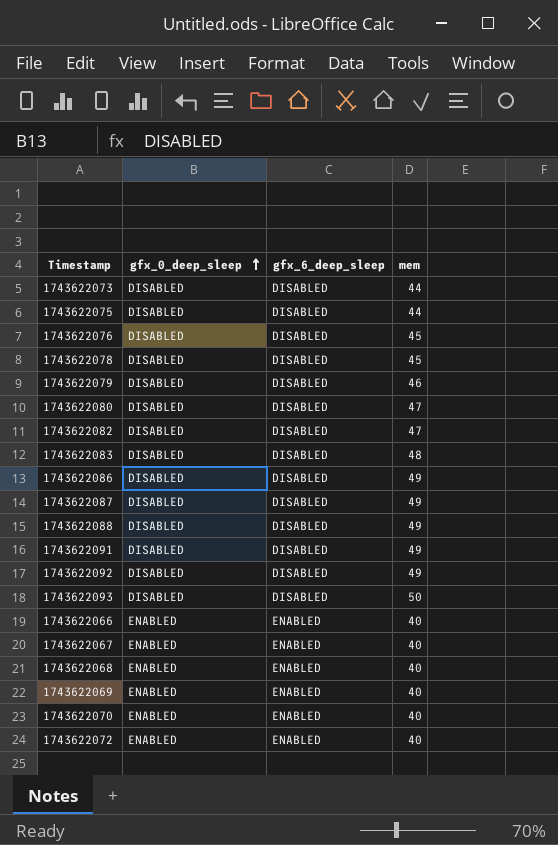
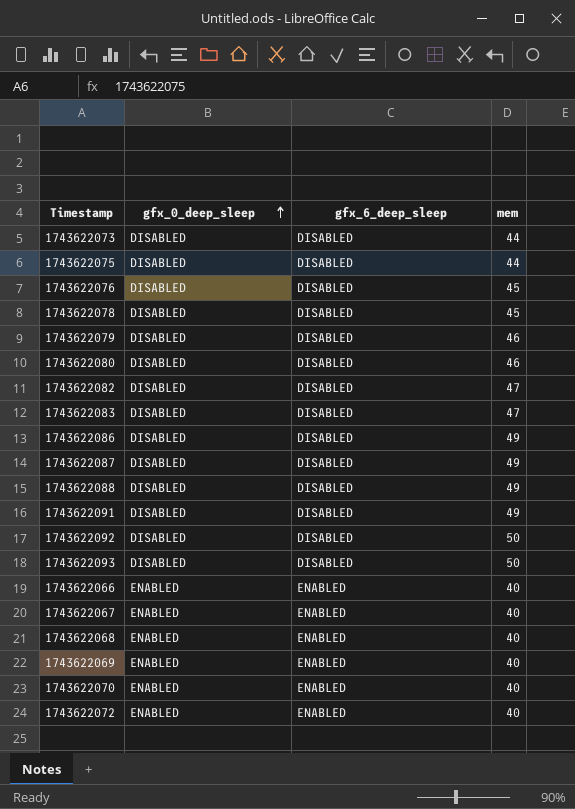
1743622080 | mem: 47 -> 46
1743622083 | mem: 48 -> 47
1743622092 | mem: 49 -> 50

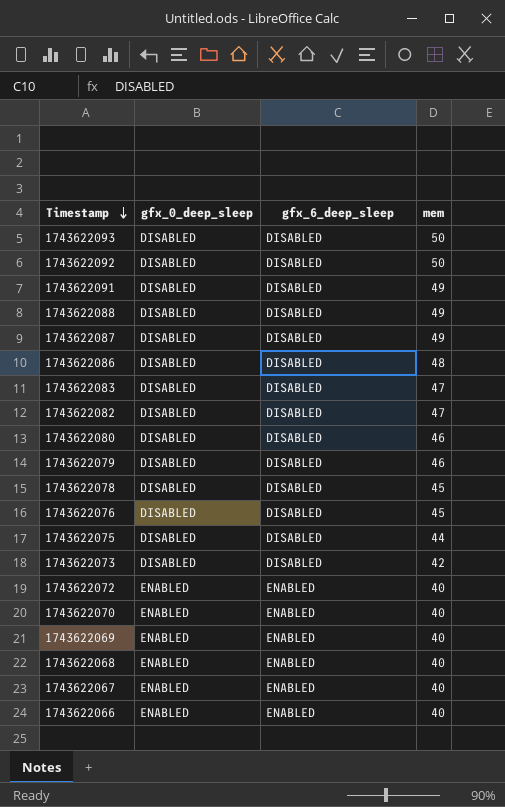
row order: gfx_0_deep_sleep ascending -> Timestamp descending
1743622086 | mem: 49 -> 48
1743622073 | mem: 44 -> 42

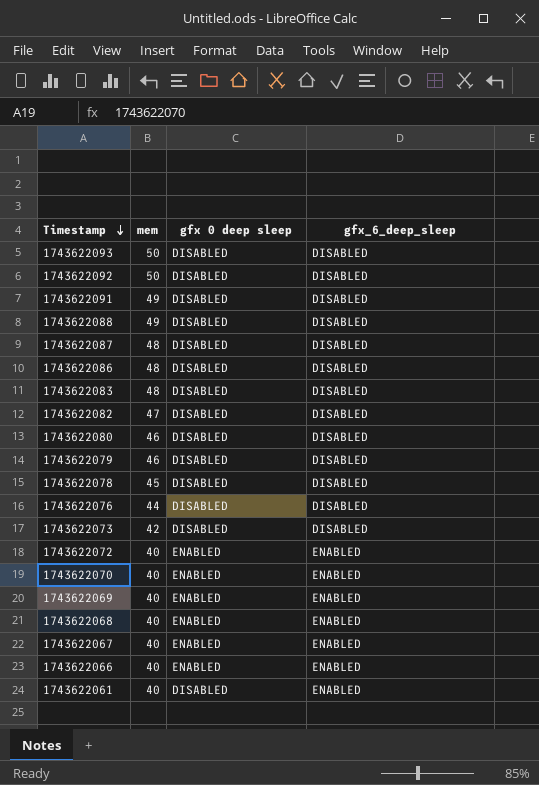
column mem | position: 4 -> 2
column name: gfx_0_deep_sleep -> gfx 0 deep sleep
row 1743622075: DISABLED | DISABLED | 44 -> none
1743622087 | mem: 49 -> 48
1743622083 | mem: 47 -> 48
1743622076 | mem: 45 -> 44
row 1743622061: none -> 40 | DISABLED | ENABLED

